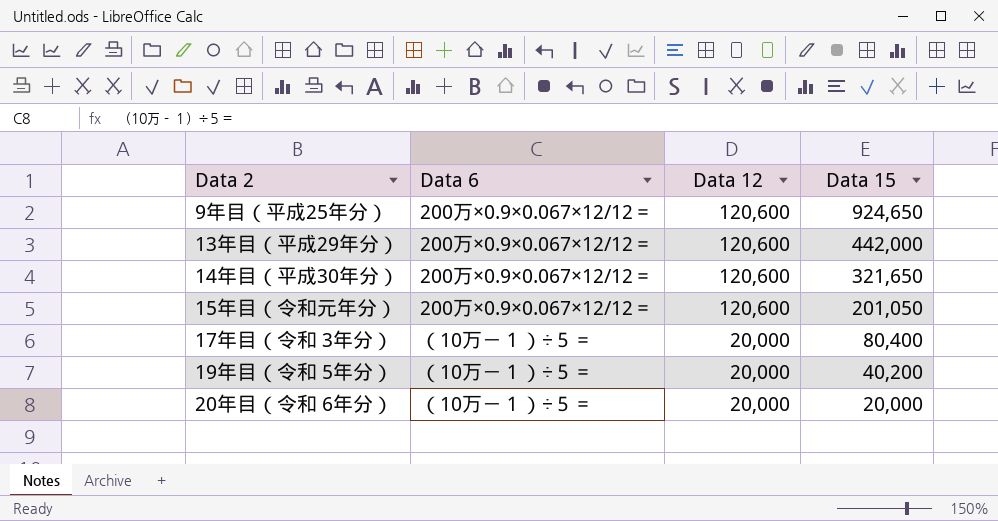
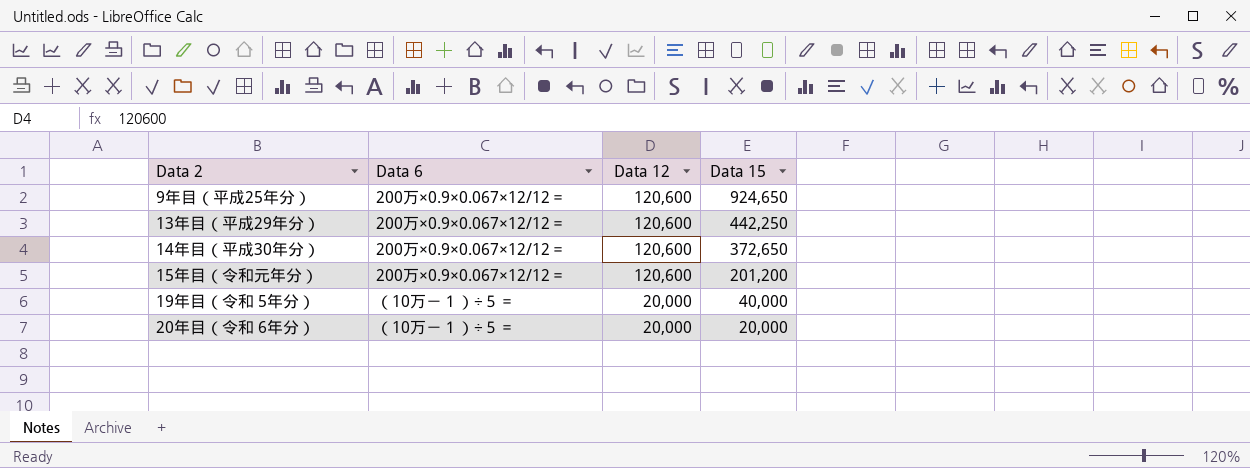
row 17年目（令和 3年分）: （10万－１）÷５＝ | 20,000 | 80,400 -> none
13年目（平成29年分） | Data 15: 442,000 -> 442,250
14年目（平成30年分） | Data 15: 321,650 -> 372,650
15年目（令和元年分） | Data 15: 201,050 -> 201,200
19年目（令和 5年分） | Data 15: 40,200 -> 40,000

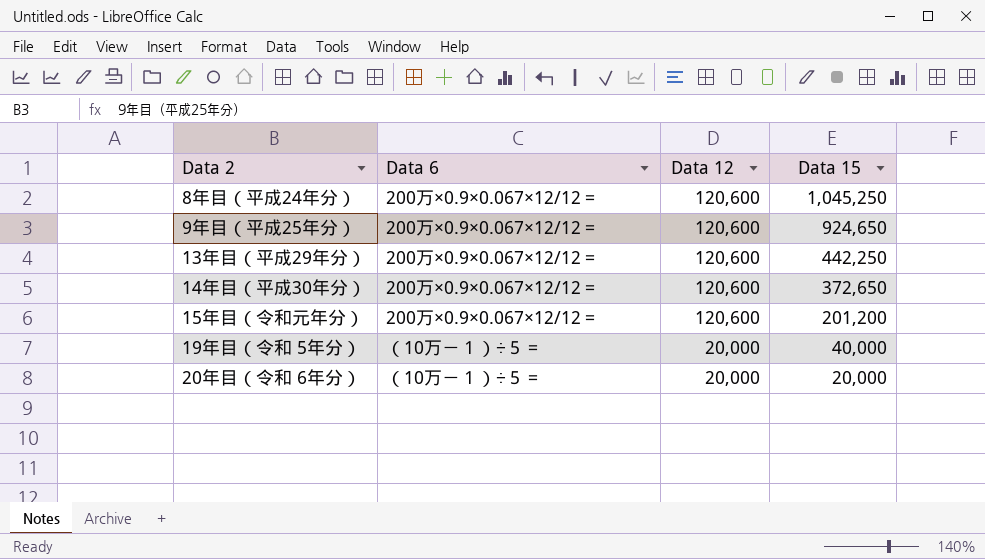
row 8年目（平成24年分）: none -> 200万×0.9×0.067×12/12＝ | 120,600 | 1,045,250

